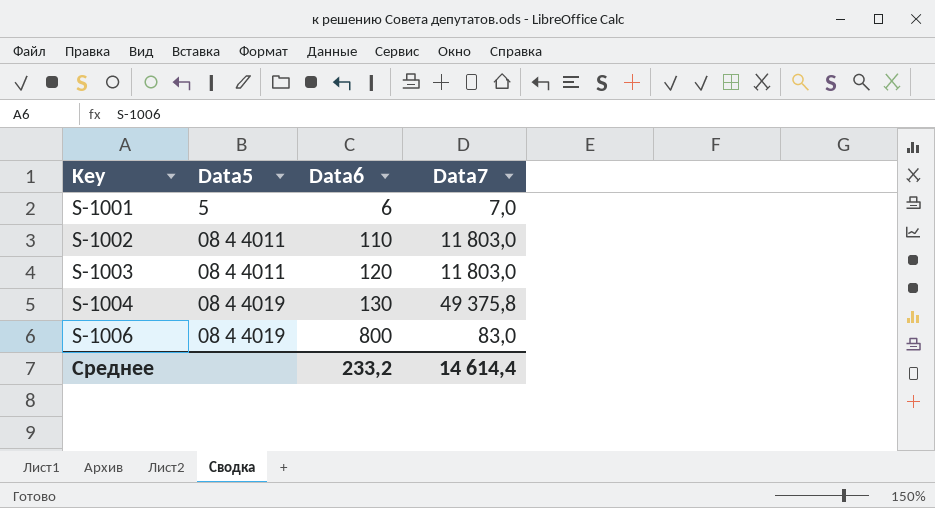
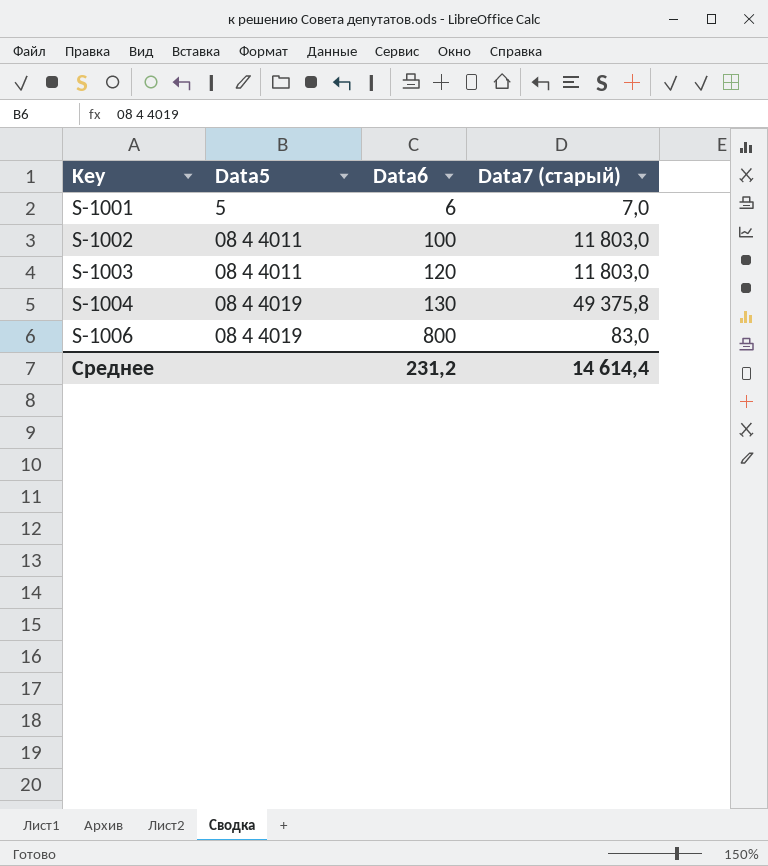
column name: Data7 -> Data7 (старый)
S-1002 | Data6: 110 -> 100
Среднее | Data6: 233,2 -> 231,2

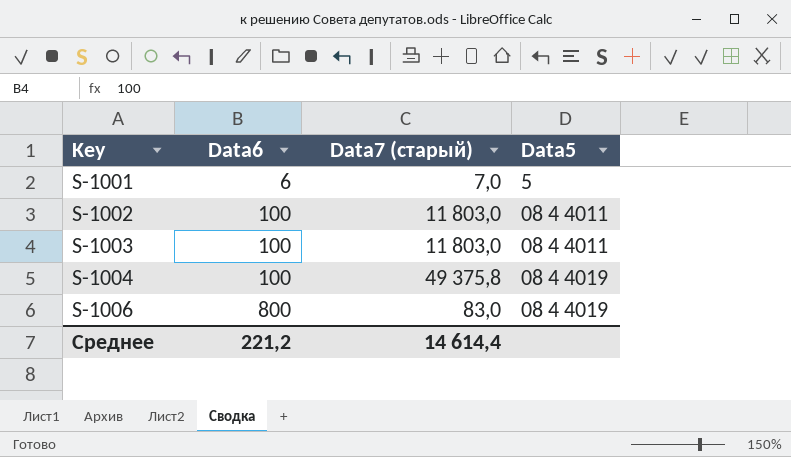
column Data5 | position: 2 -> 4
S-1003 | Data6: 120 -> 100
S-1004 | Data6: 130 -> 100
Среднее | Data6: 231,2 -> 221,2

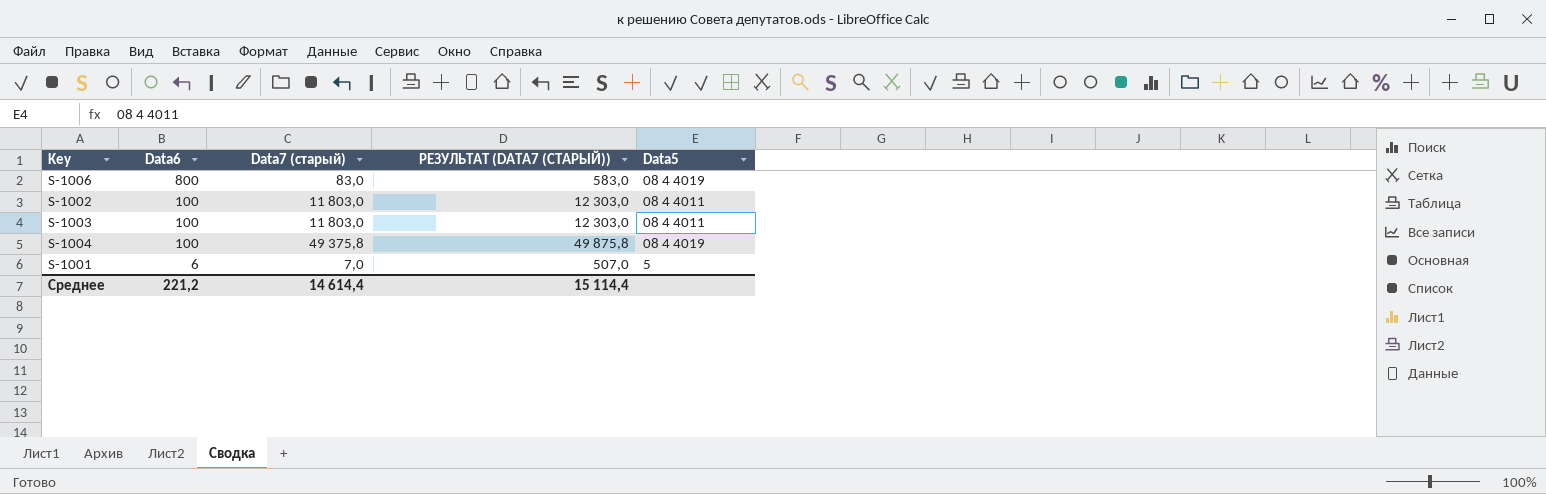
row order: Key ascending -> Data6 descending
column РЕЗУЛЬТАТ (DATA7 (СТАРЫЙ)) | formula: none -> [Data7 (старый)] + 500

